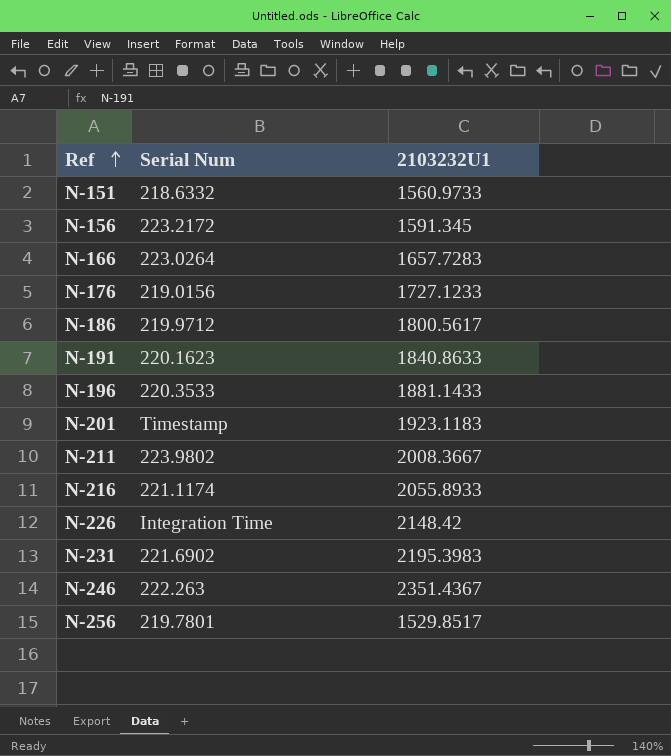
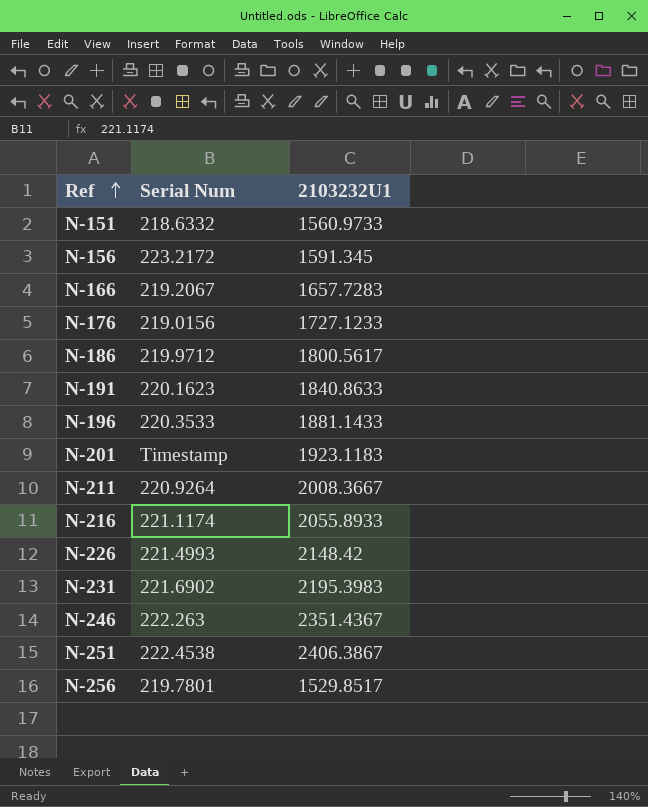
N-166 | Serial Num: 223.0264 -> 219.2067
N-211 | Serial Num: 223.9802 -> 220.9264
N-226 | Serial Num: Integration Time -> 221.4993
row N-251: none -> 222.4538 | 2406.3867

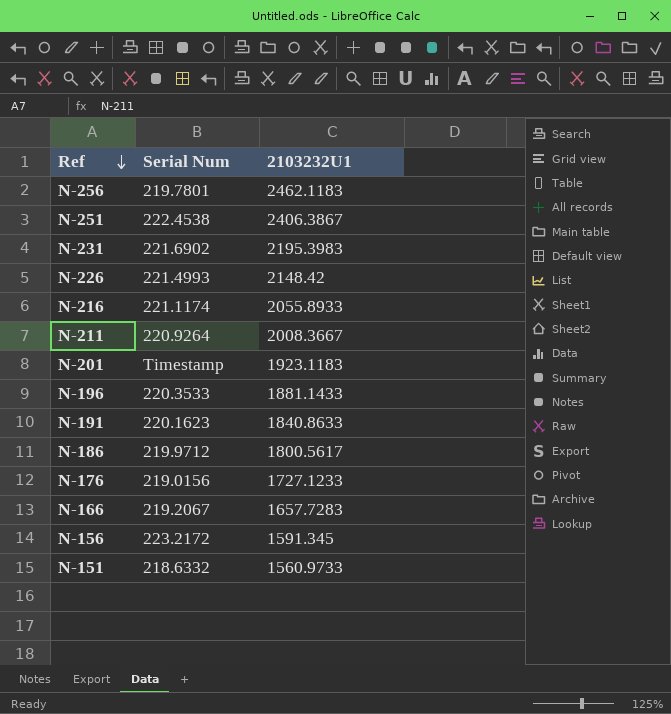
row order: Ref ascending -> Ref descending
row N-246: 222.263 | 2351.4367 -> none
N-256 | 2103232U1: 1529.8517 -> 2462.1183

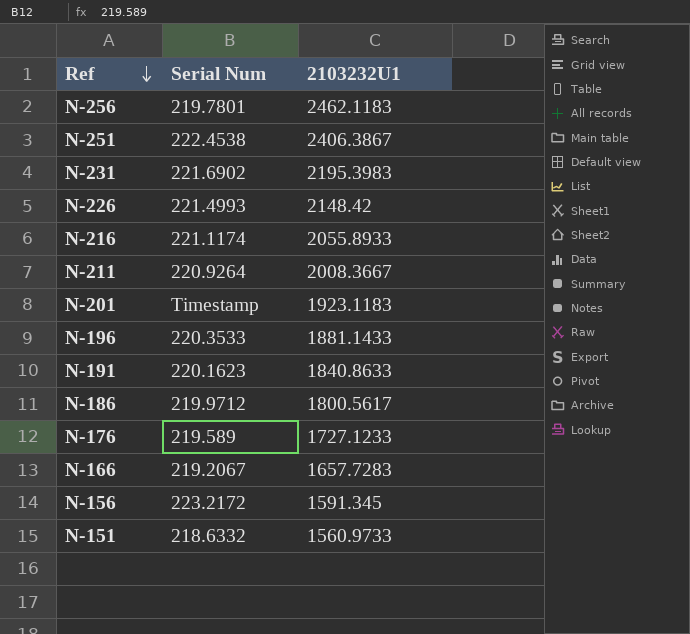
N-176 | Serial Num: 219.0156 -> 219.589

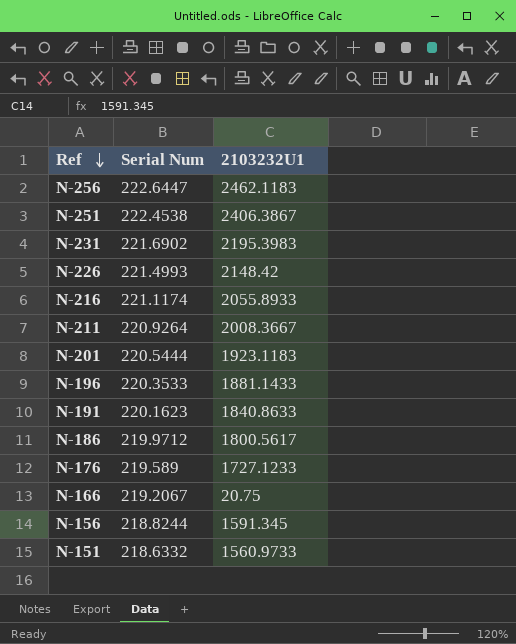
N-256 | Serial Num: 219.7801 -> 222.6447
N-201 | Serial Num: Timestamp -> 220.5444
N-166 | 2103232U1: 1657.7283 -> 20.75
N-156 | Serial Num: 223.2172 -> 218.8244

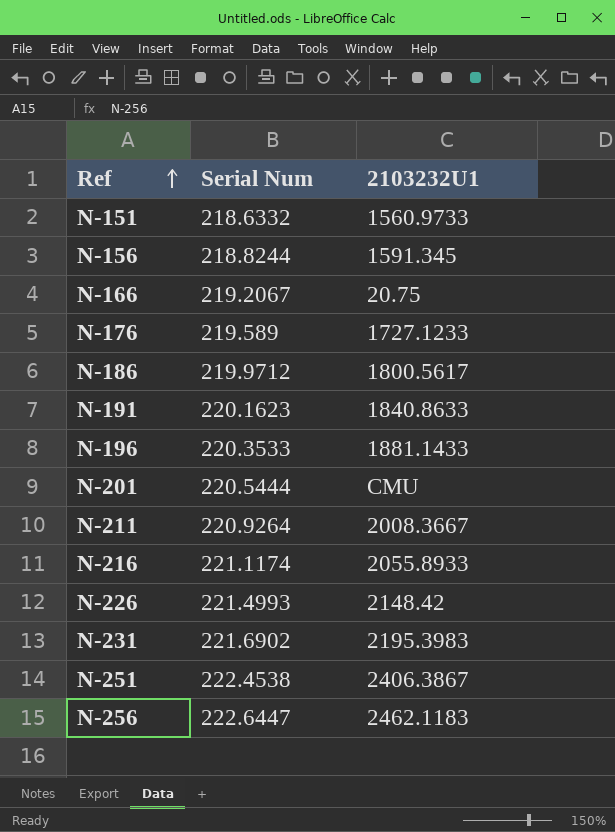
row order: Ref descending -> Ref ascending
N-201 | 2103232U1: 1923.1183 -> CMU

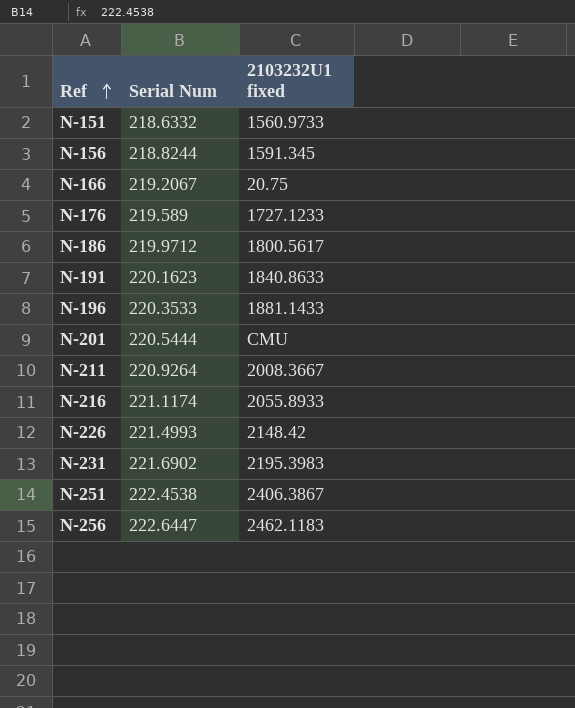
column name: 2103232U1 -> 2103232U1 fixed

